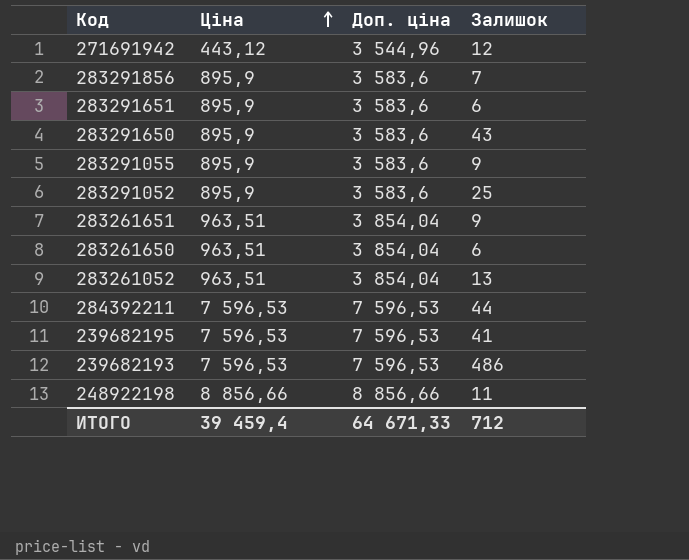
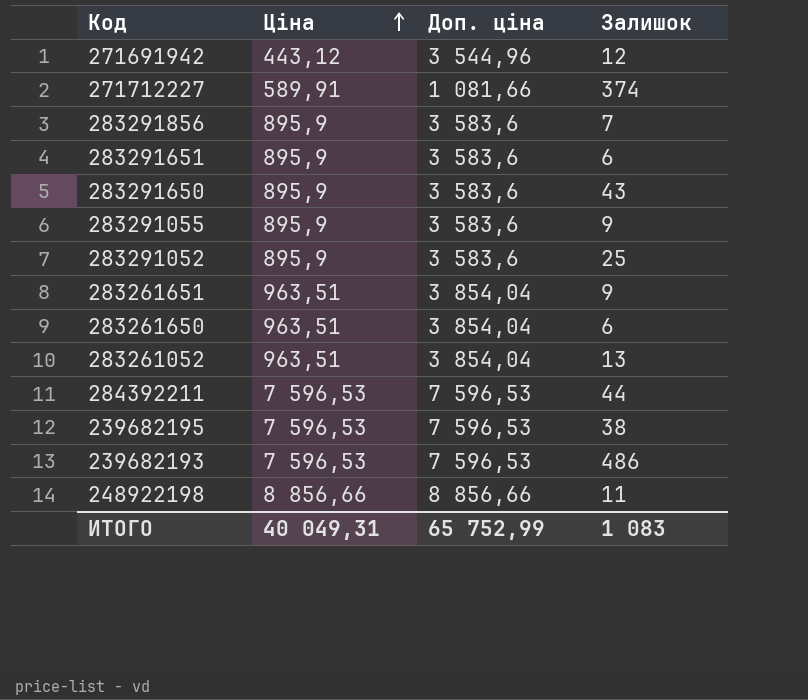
row 271712227: none -> 589,91 | 1 081,66 | 374
239682195 | Залишок: 41 -> 38
ИТОГО | Ціна: 39 459,4 -> 40 049,31
ИТОГО | Доп. ціна: 64 671,33 -> 65 752,99
ИТОГО | Залишок: 712 -> 1 083

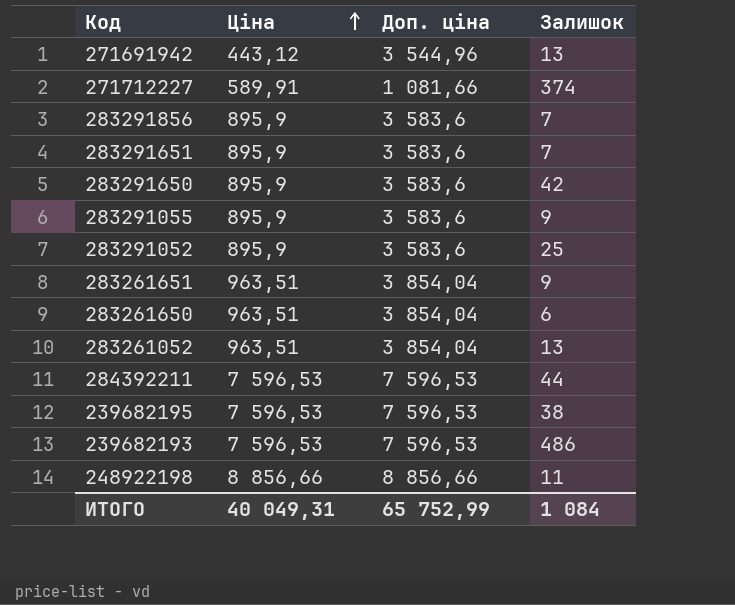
271691942 | Залишок: 12 -> 13
283291651 | Залишок: 6 -> 7
283291650 | Залишок: 43 -> 42
ИТОГО | Залишок: 1 083 -> 1 084

